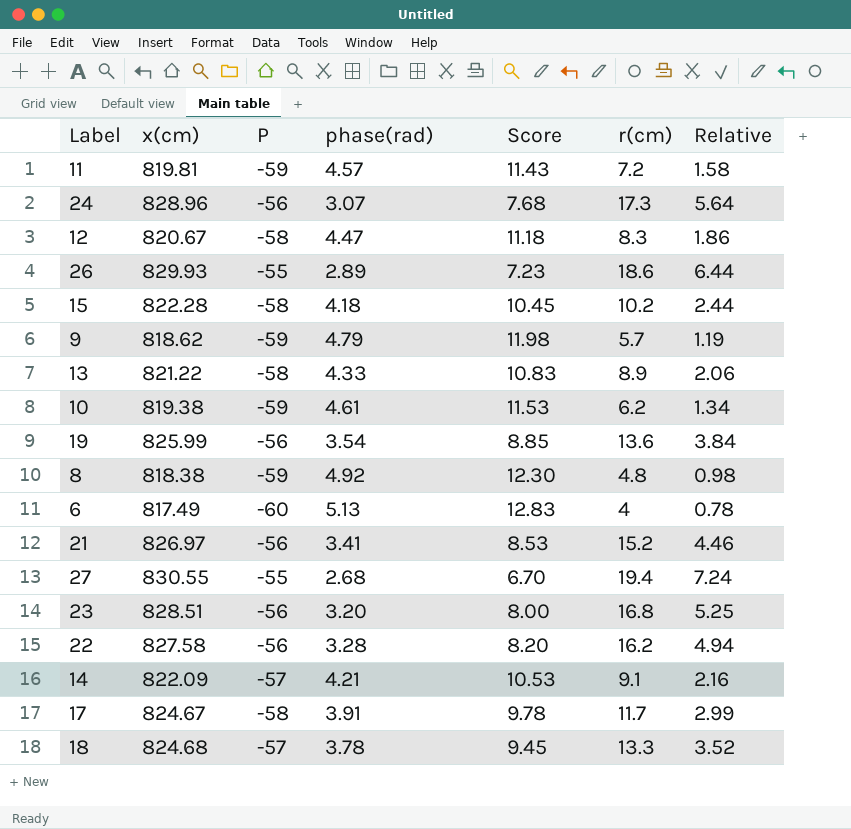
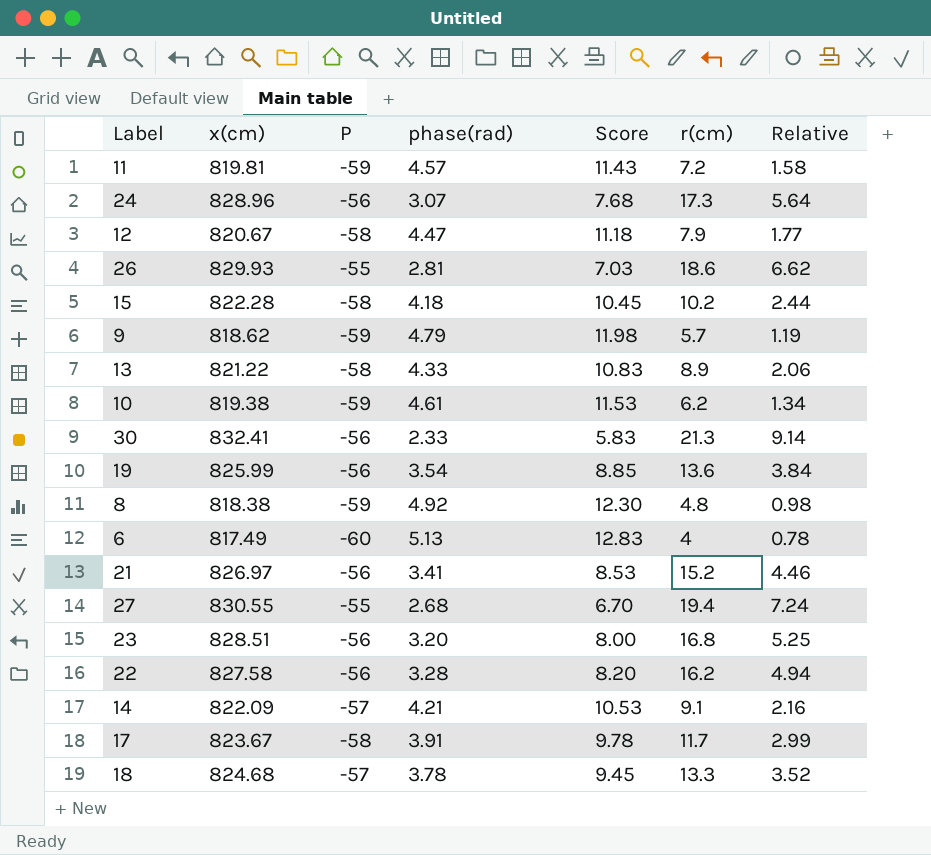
12 | r(cm): 8.3 -> 7.9
12 | Relative: 1.86 -> 1.77
26 | phase(rad): 2.89 -> 2.81
26 | Score: 7.23 -> 7.03
26 | Relative: 6.44 -> 6.62
row 30: none -> 832.41 | -56 | 2.33 | 5.83 | 21.3 | 9.14
17 | x(cm): 824.67 -> 823.67

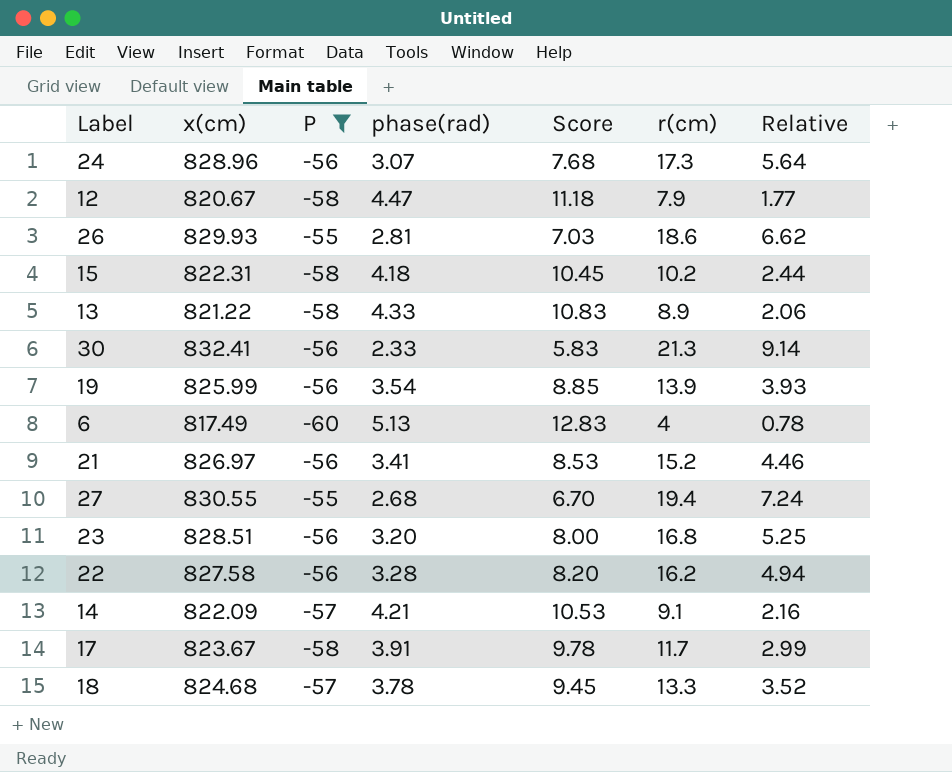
filter: none -> P != -59
15 | x(cm): 822.28 -> 822.31
19 | r(cm): 13.6 -> 13.9
19 | Relative: 3.84 -> 3.93

